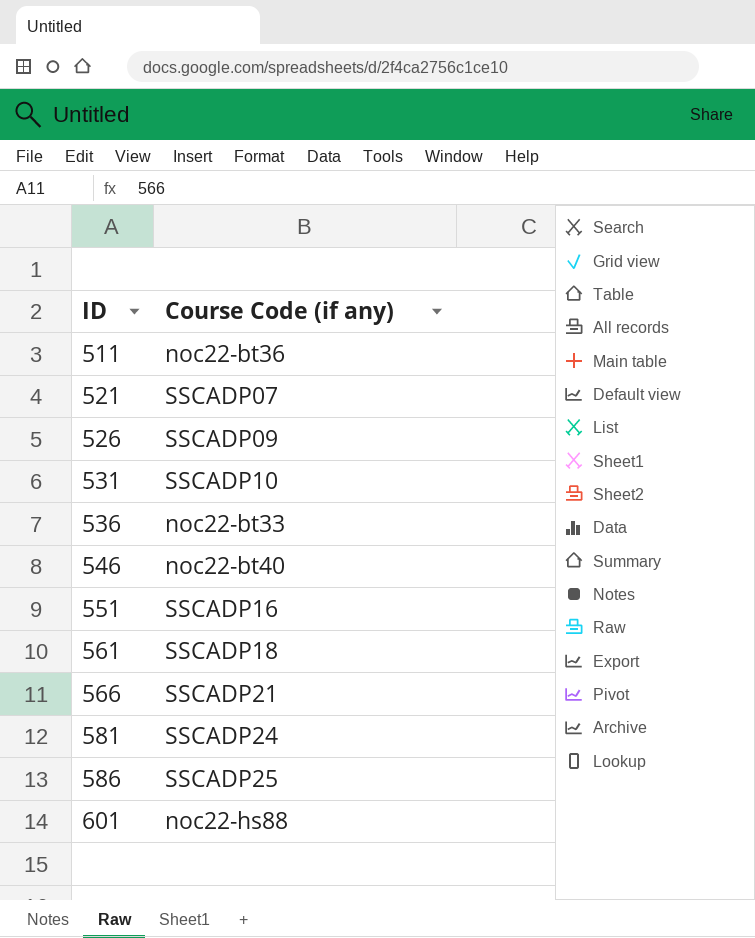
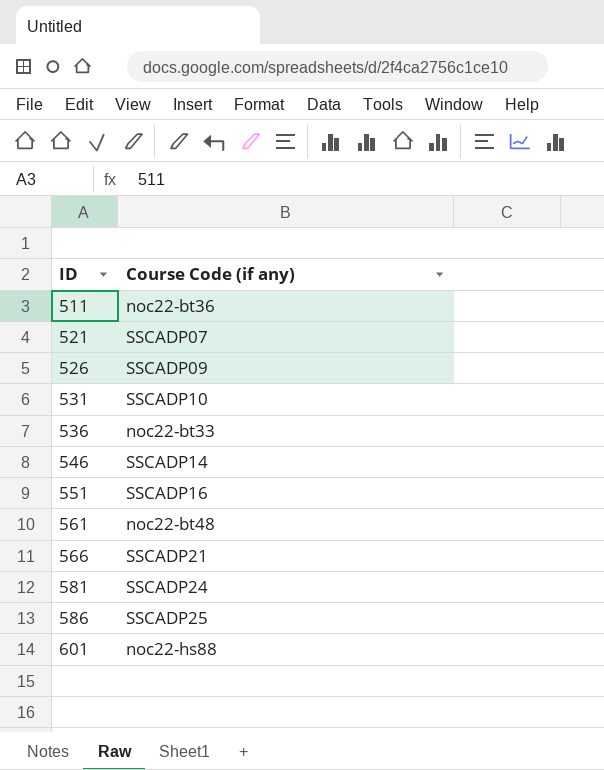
546 | Course Code (if any): noc22-bt40 -> SSCADP14
561 | Course Code (if any): SSCADP18 -> noc22-bt48

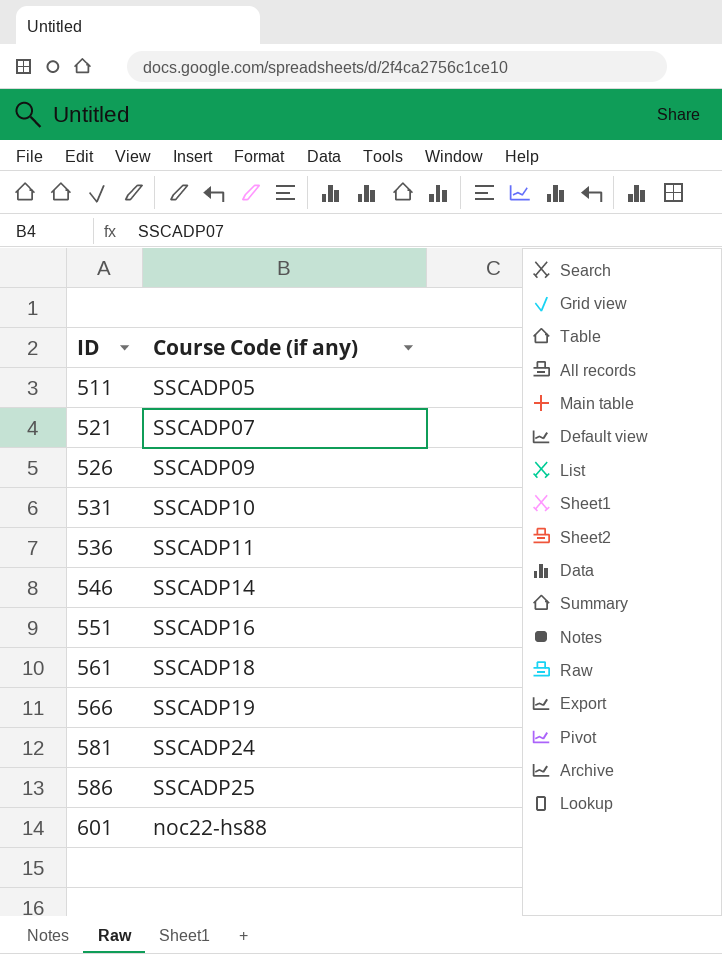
511 | Course Code (if any): noc22-bt36 -> SSCADP05
536 | Course Code (if any): noc22-bt33 -> SSCADP11
561 | Course Code (if any): noc22-bt48 -> SSCADP18
566 | Course Code (if any): SSCADP21 -> SSCADP19

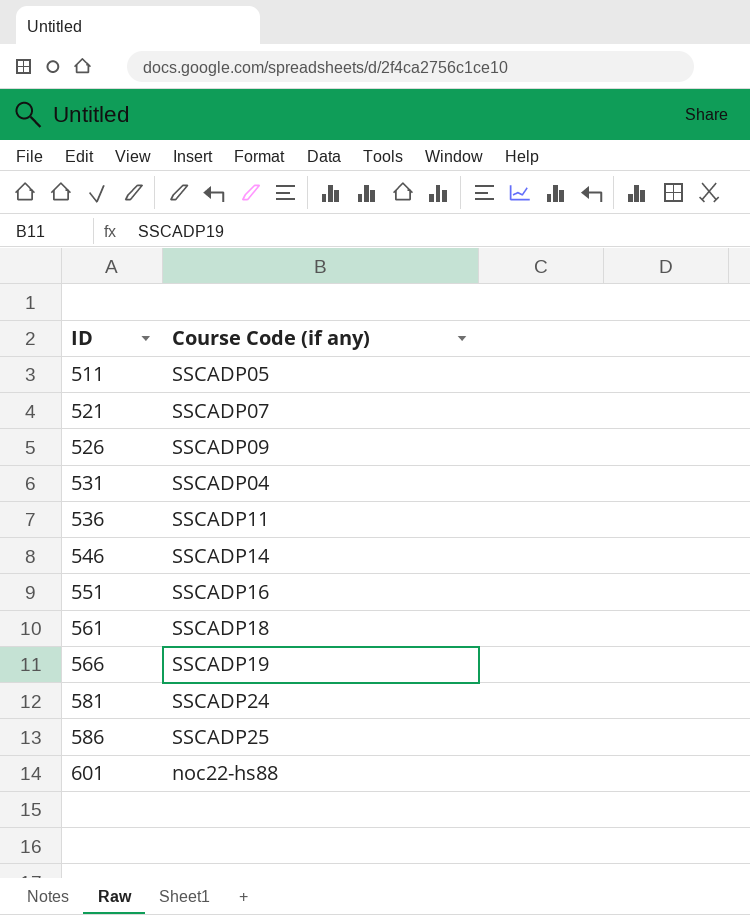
531 | Course Code (if any): SSCADP10 -> SSCADP04

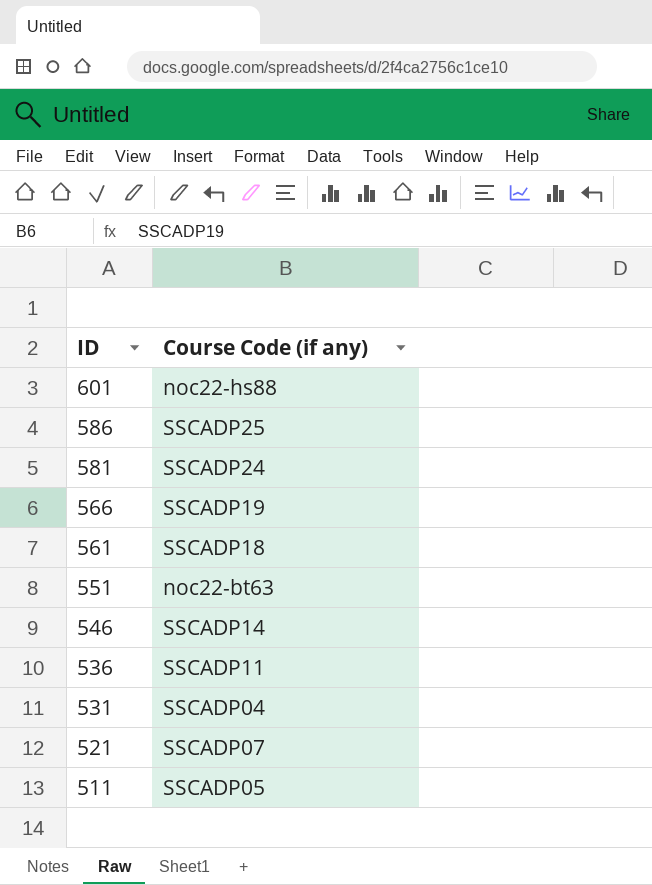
row order: ID ascending -> ID descending
row 526: SSCADP09 -> none
551 | Course Code (if any): SSCADP16 -> noc22-bt63

